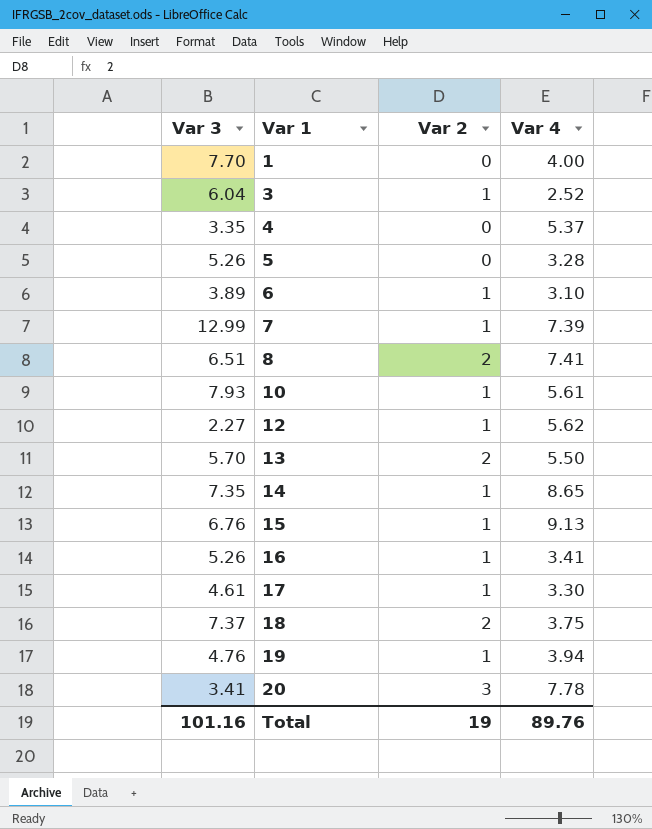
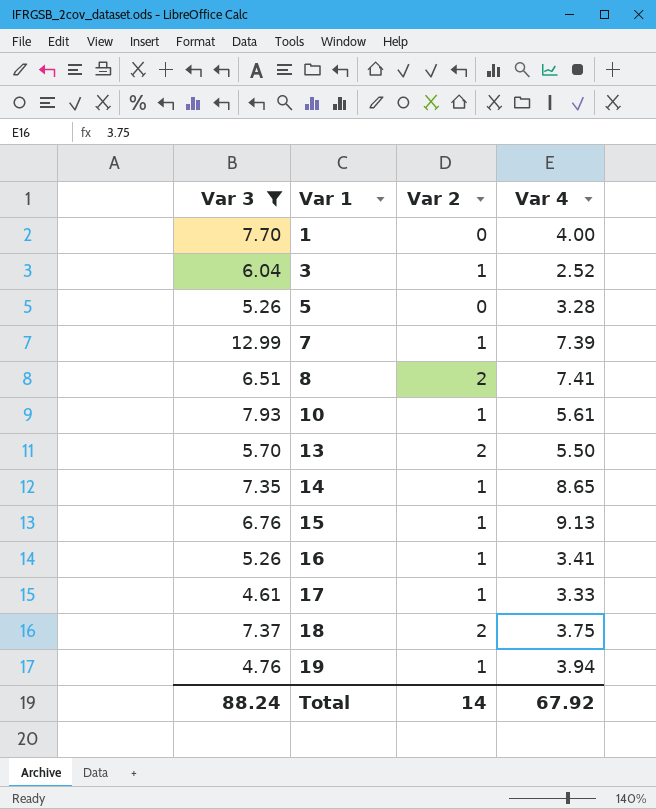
filter: none -> Var 3 >= 4.61
17 | Var 4: 3.30 -> 3.33
Total | Var 3: 101.16 -> 88.24
Total | Var 2: 19 -> 14
Total | Var 4: 89.76 -> 67.92

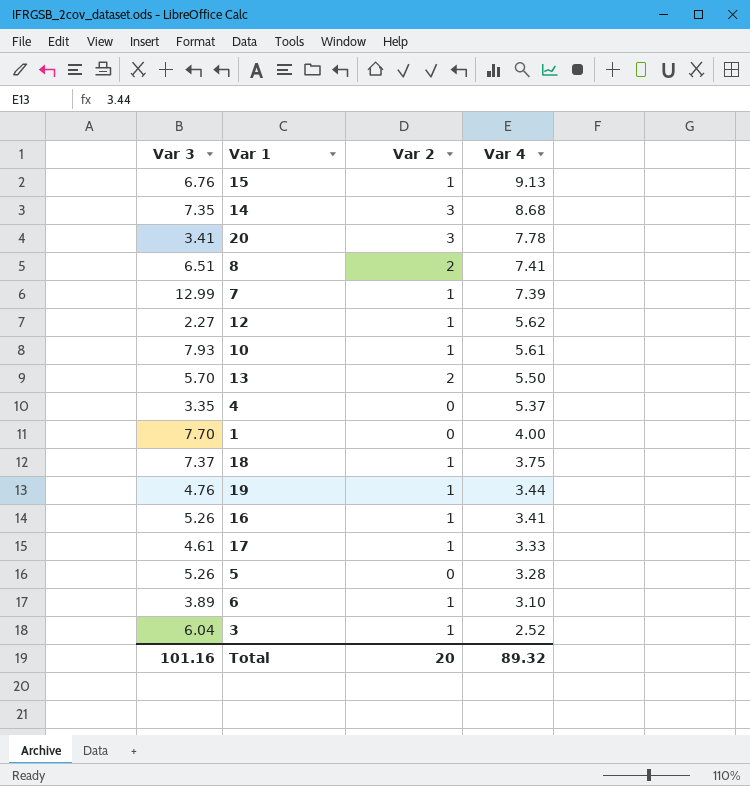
filter: Var 3 >= 4.61 -> none
row order: Var 1 ascending -> Var 4 descending
14 | Var 2: 1 -> 3
14 | Var 4: 8.65 -> 8.68
18 | Var 2: 2 -> 1
19 | Var 4: 3.94 -> 3.44
Total | Var 3: 88.24 -> 101.16
Total | Var 2: 14 -> 20
Total | Var 4: 67.92 -> 89.32

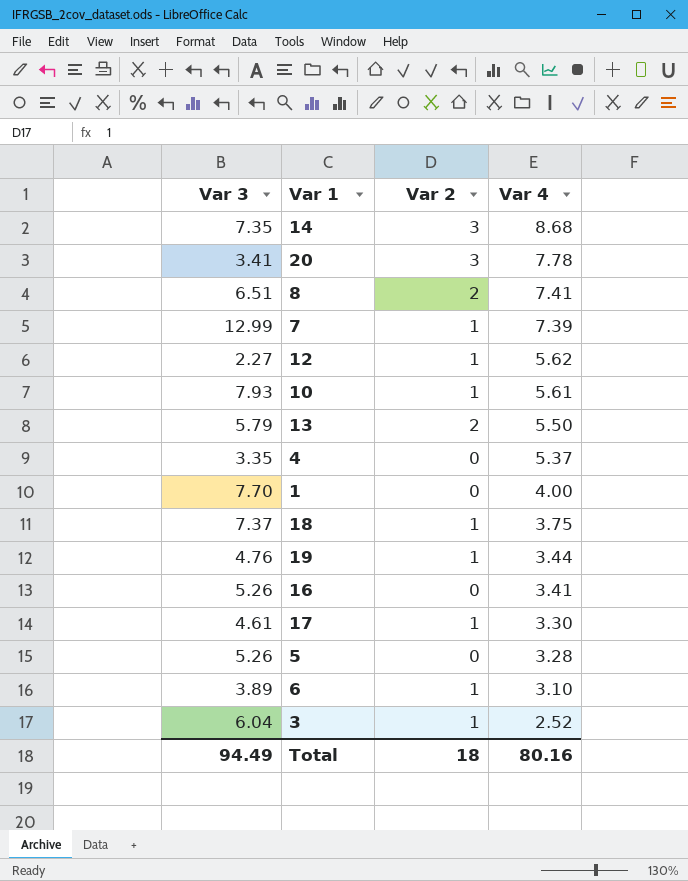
row 15: 6.76 | 1 | 9.13 -> none
13 | Var 3: 5.70 -> 5.79
16 | Var 2: 1 -> 0
17 | Var 4: 3.33 -> 3.30
Total | Var 3: 101.16 -> 94.49
Total | Var 2: 20 -> 18
Total | Var 4: 89.32 -> 80.16

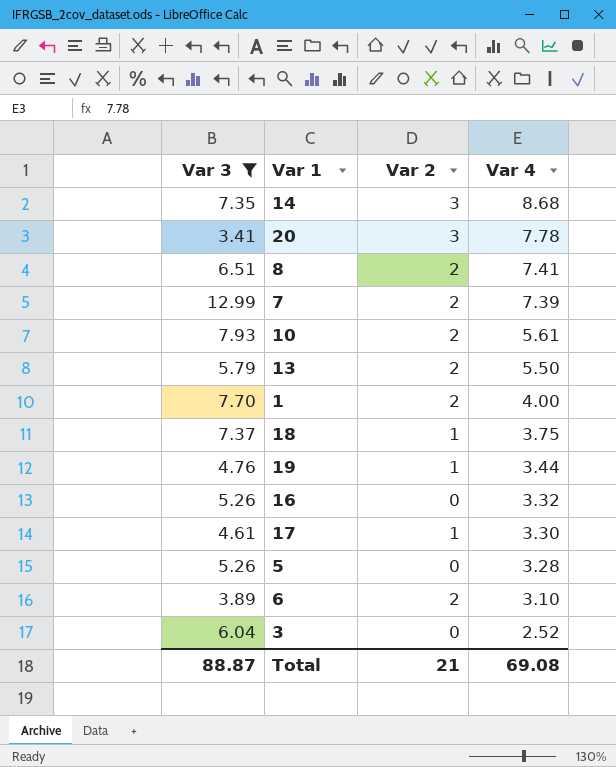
filter: none -> Var 3 >= 3.41
7 | Var 2: 1 -> 2
10 | Var 2: 1 -> 2
1 | Var 2: 0 -> 2
16 | Var 4: 3.41 -> 3.32
6 | Var 2: 1 -> 2
3 | Var 2: 1 -> 0
Total | Var 3: 94.49 -> 88.87
Total | Var 2: 18 -> 21
Total | Var 4: 80.16 -> 69.08

